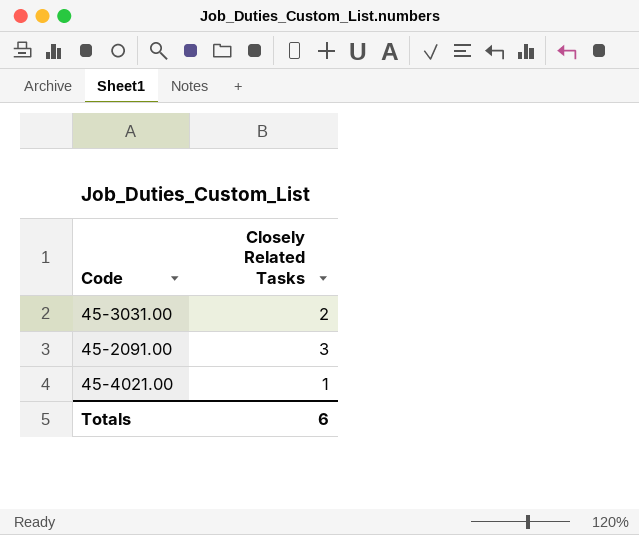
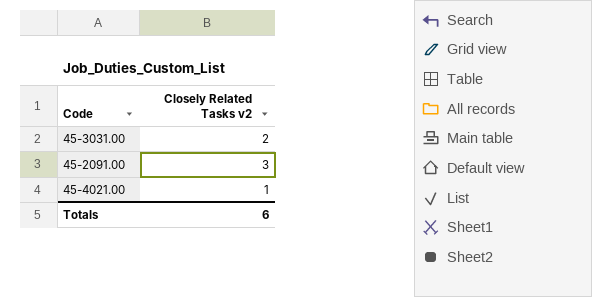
column name: Closely Related Tasks -> Closely Related Tasks v2

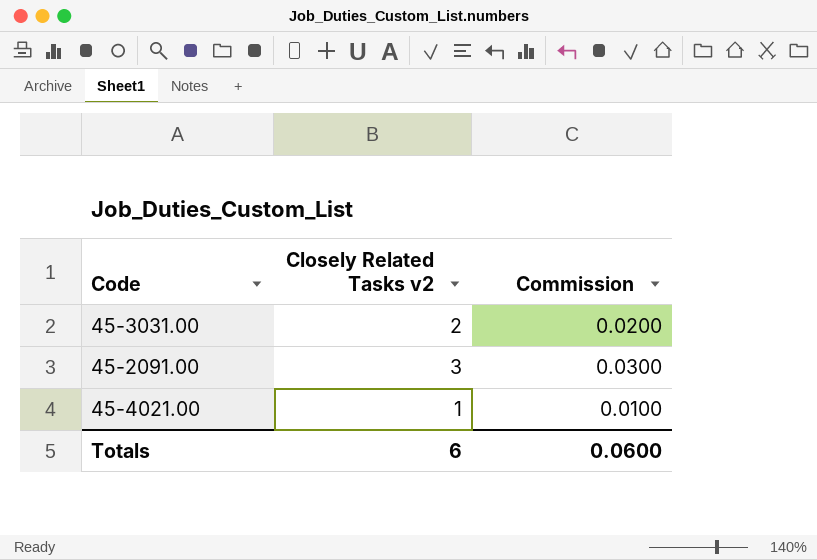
column Commission | formula: none -> [Closely Related Tasks v2] * 0.01

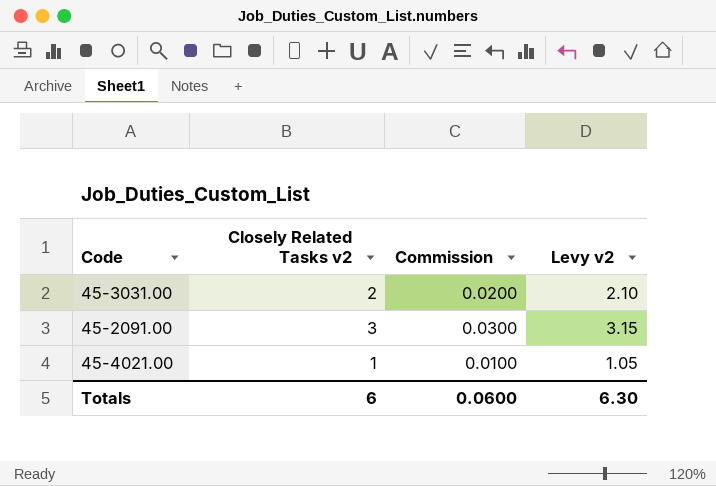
column Levy v2 | formula: none -> [Closely Related Tasks v2] * 1.05

